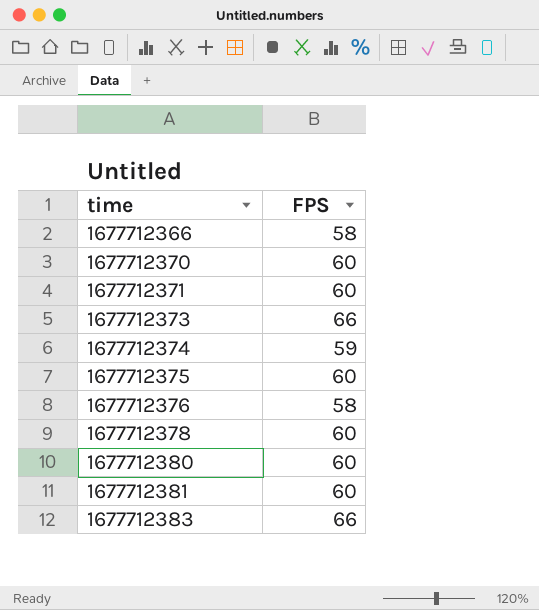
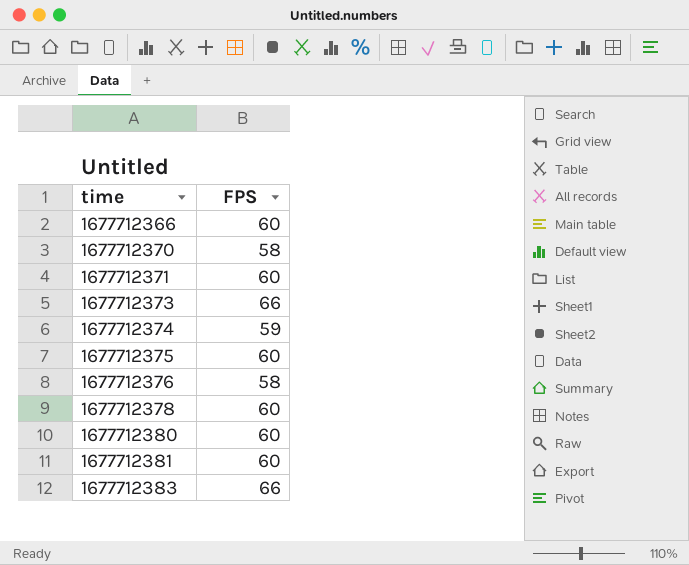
1677712366 | FPS: 58 -> 60
1677712370 | FPS: 60 -> 58

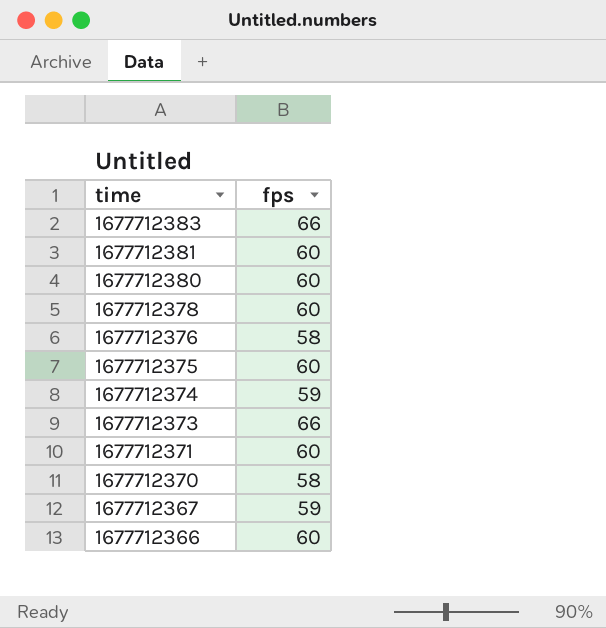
row order: time ascending -> time descending
column name: FPS -> fps
row 1677712367: none -> 59

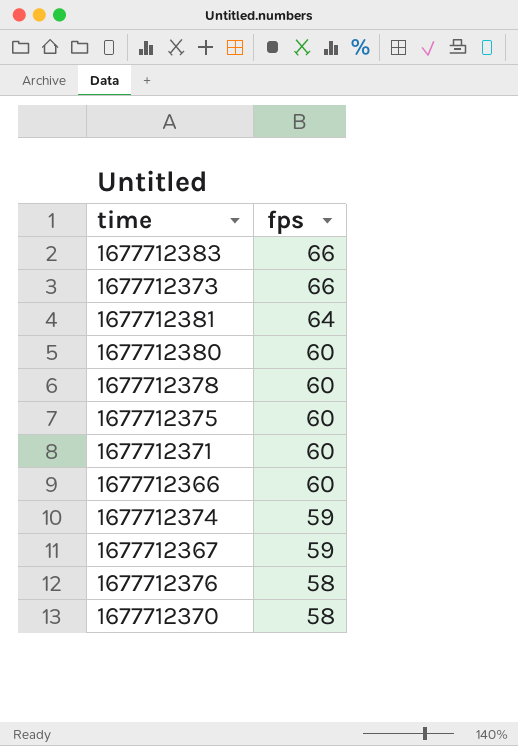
row order: time descending -> fps descending
1677712381 | fps: 60 -> 64

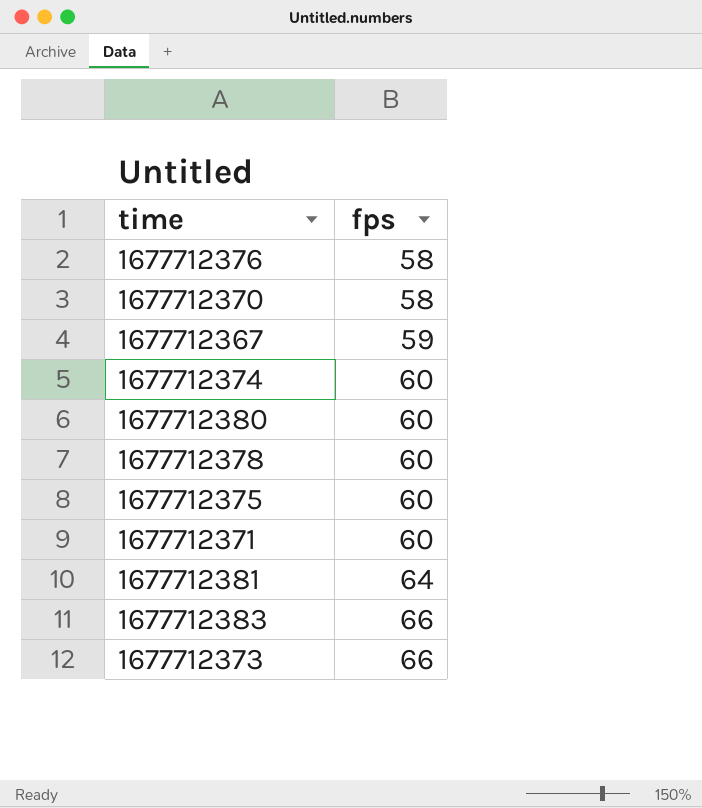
row order: fps descending -> fps ascending
row 1677712366: 60 -> none
1677712374 | fps: 59 -> 60

